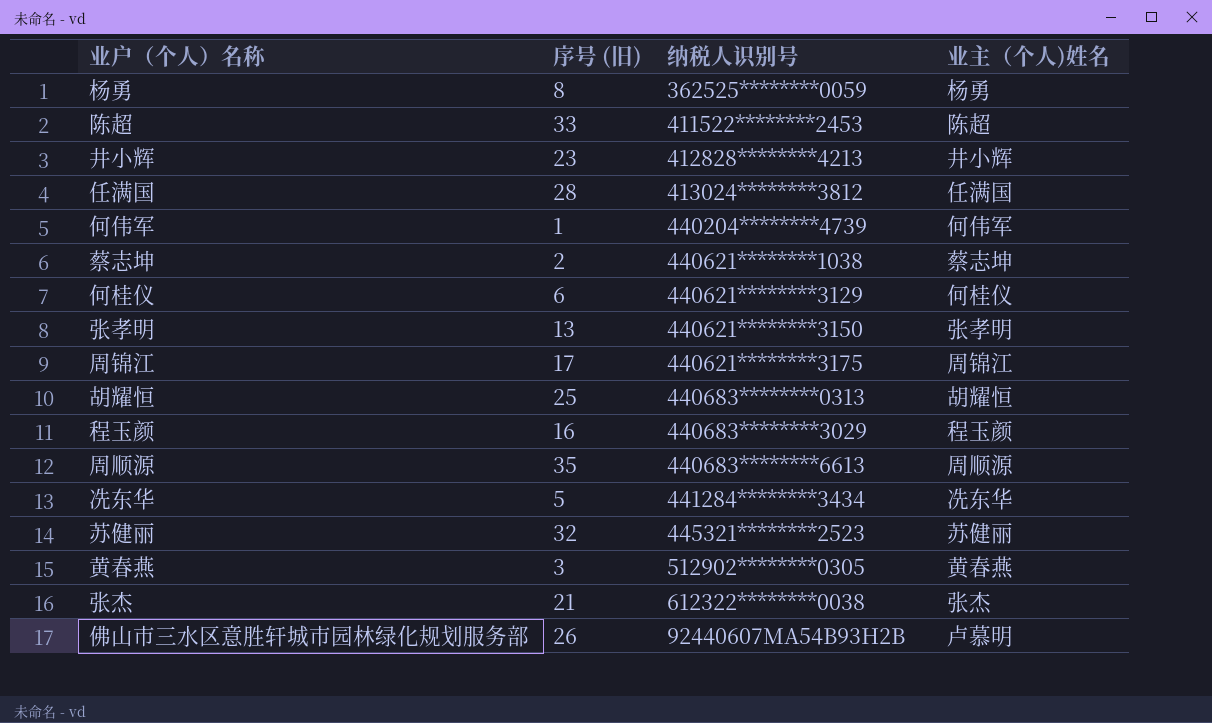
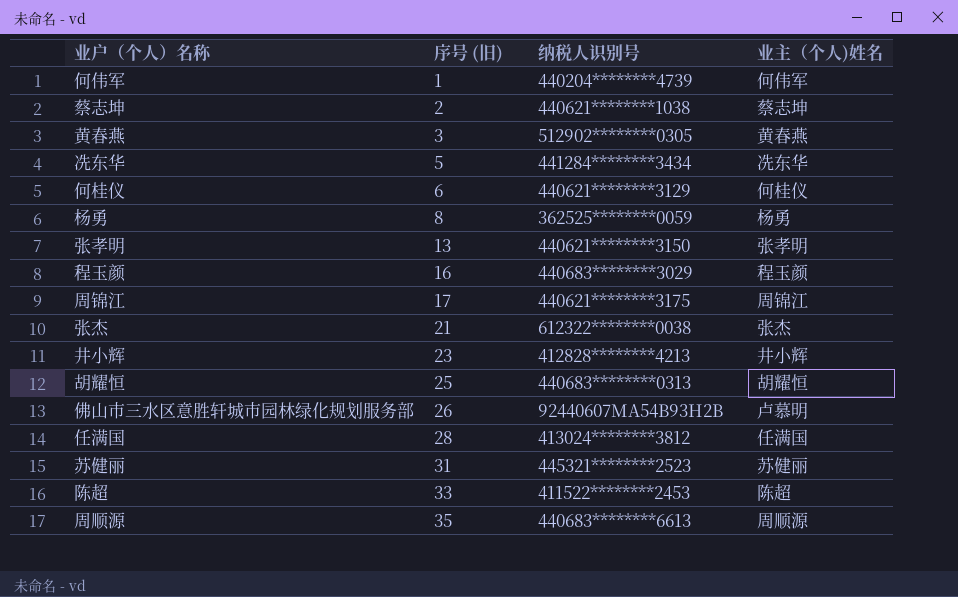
row order: 纳税人识别号 ascending -> 序号 (旧) ascending
苏健丽 | 序号 (旧): 32 -> 31

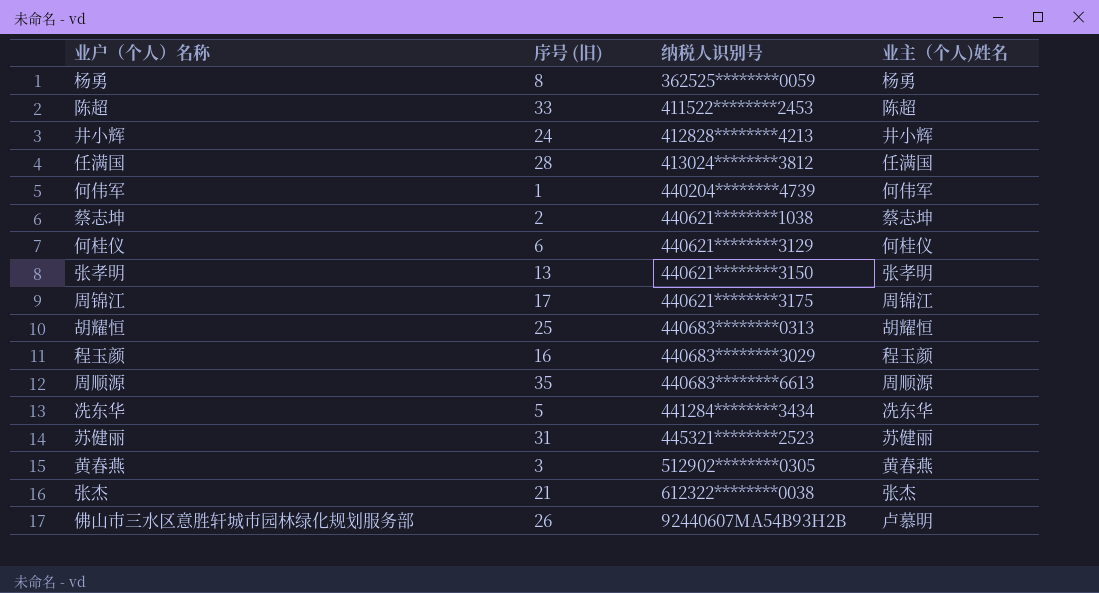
row order: 序号 (旧) ascending -> 纳税人识别号 ascending
井小辉 | 序号 (旧): 23 -> 24

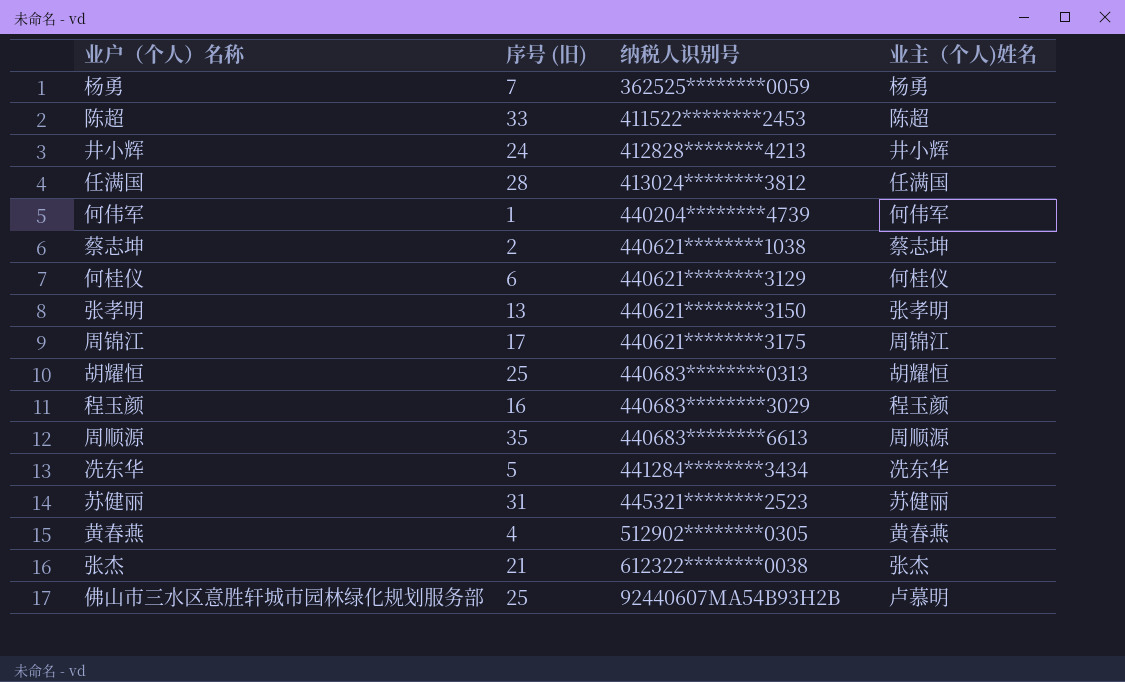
杨勇 | 序号 (旧): 8 -> 7
黄春燕 | 序号 (旧): 3 -> 4
佛山市三水区意胜轩城市园林绿化规划服务部 | 序号 (旧): 26 -> 25

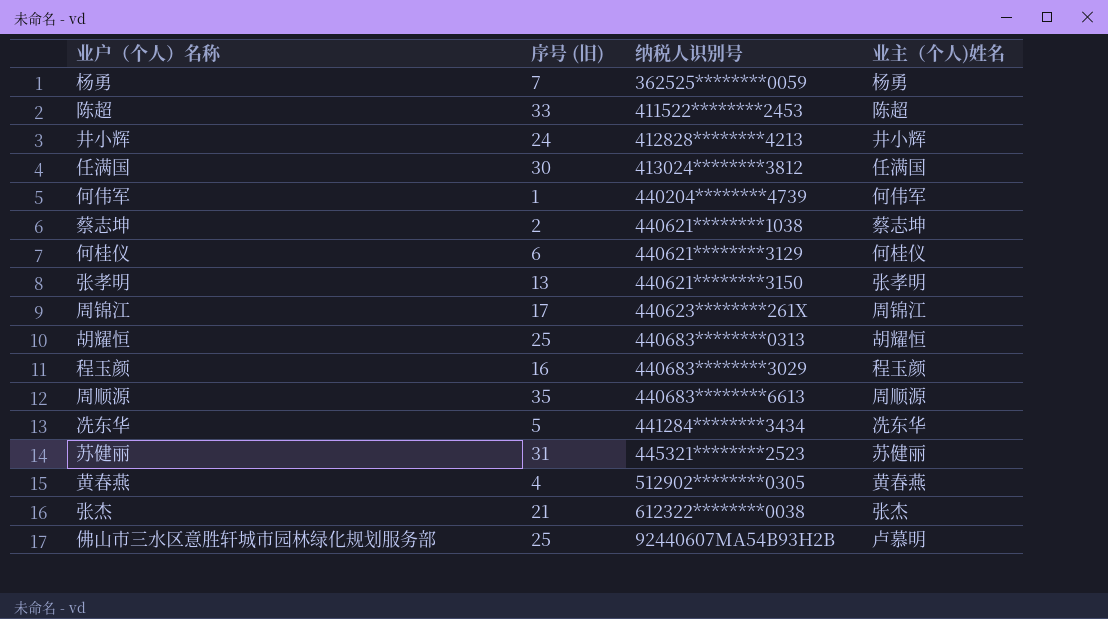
任满国 | 序号 (旧): 28 -> 30
周锦江 | 纳税人识别号: 440621********3175 -> 440623********261X

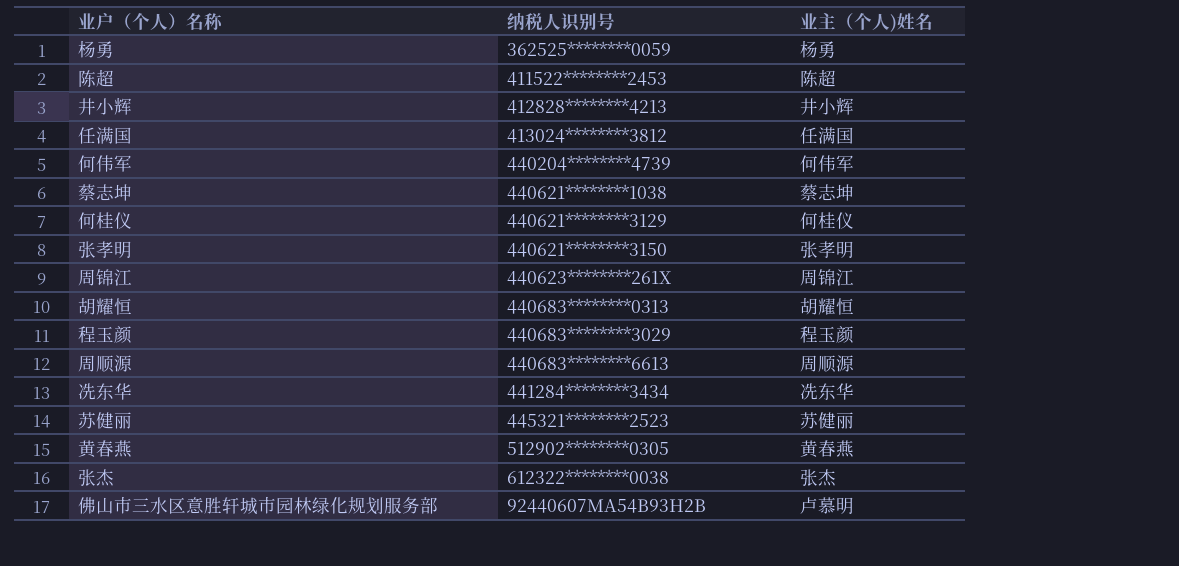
column 序号 (旧) | position: 2 -> none

